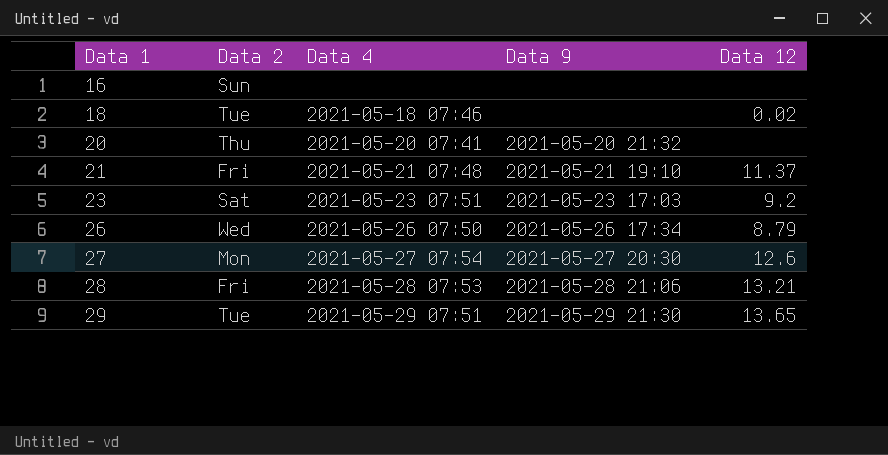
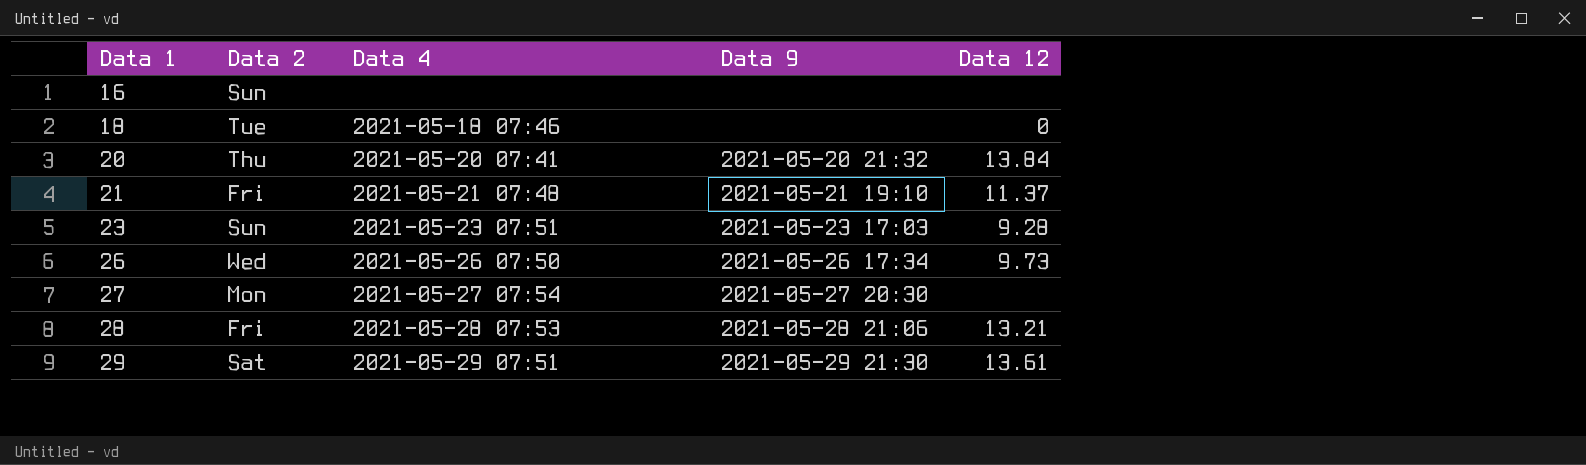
18 | Data 12: 0.02 -> 0
20 | Data 12: none -> 13.84
23 | Data 2: Sat -> Sun
23 | Data 12: 9.2 -> 9.28
26 | Data 12: 8.79 -> 9.73
27 | Data 12: 12.6 -> none
29 | Data 2: Tue -> Sat
29 | Data 12: 13.65 -> 13.61

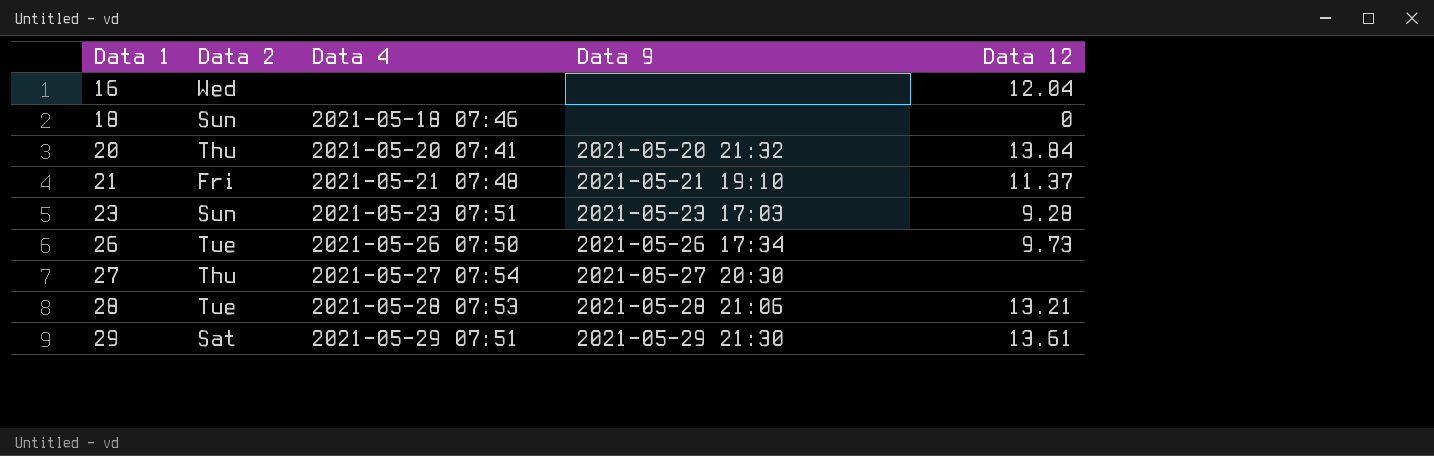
16 | Data 2: Sun -> Wed
16 | Data 12: none -> 12.04
18 | Data 2: Tue -> Sun
26 | Data 2: Wed -> Tue
27 | Data 2: Mon -> Thu
28 | Data 2: Fri -> Tue

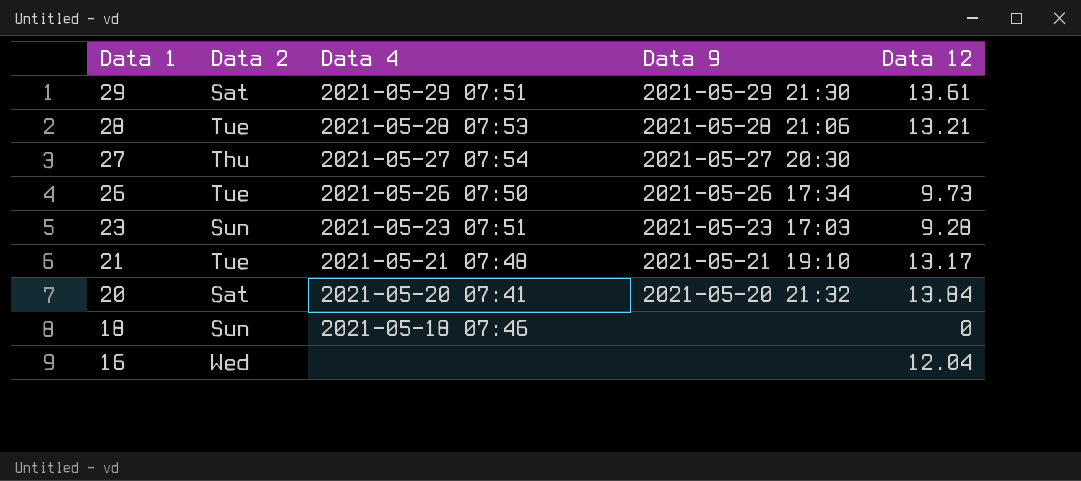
row order: Data 1 ascending -> Data 1 descending
21 | Data 2: Fri -> Tue
21 | Data 12: 11.37 -> 13.17
20 | Data 2: Thu -> Sat

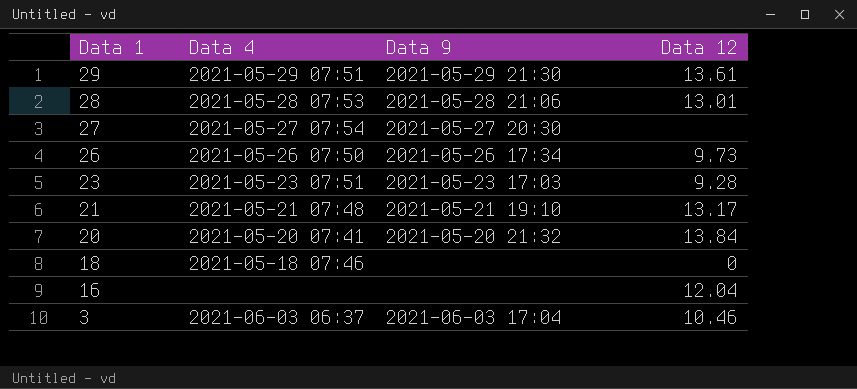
column Data 2 | position: 2 -> none
28 | Data 12: 13.21 -> 13.01
row 3: none -> 2021-06-03 06:37 | 2021-06-03 17:04 | 10.46

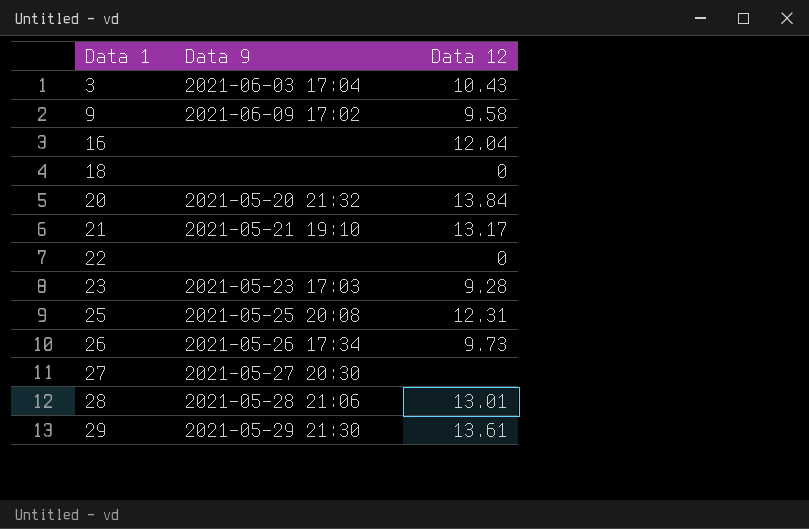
row order: Data 1 descending -> Data 1 ascending
column Data 4 | position: 2 -> none
3 | Data 12: 10.46 -> 10.43
row 9: none -> 2021-06-09 17:02 | 9.58
row 22: none -> none | 0
row 25: none -> 2021-05-25 20:08 | 12.31

